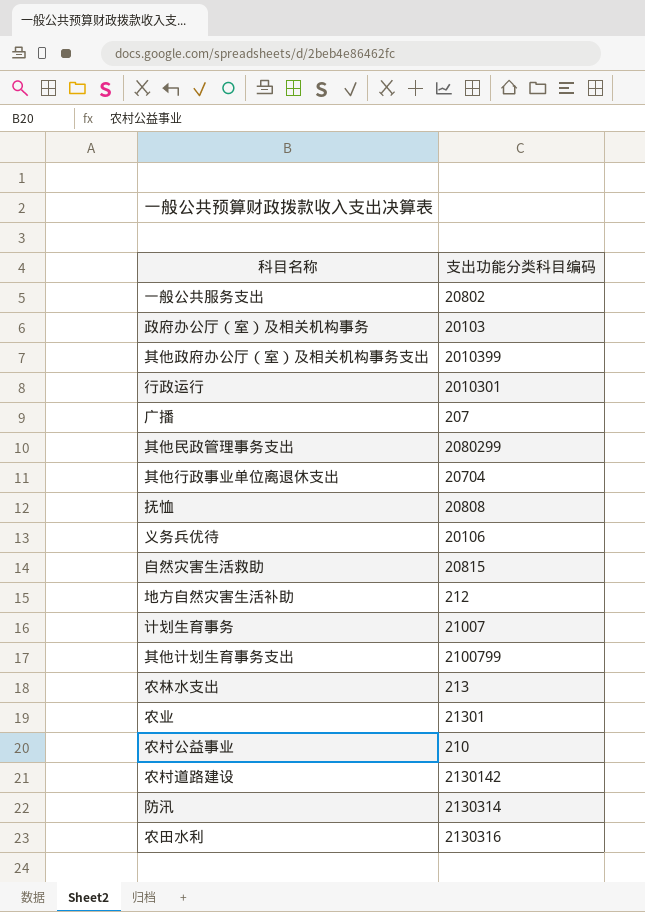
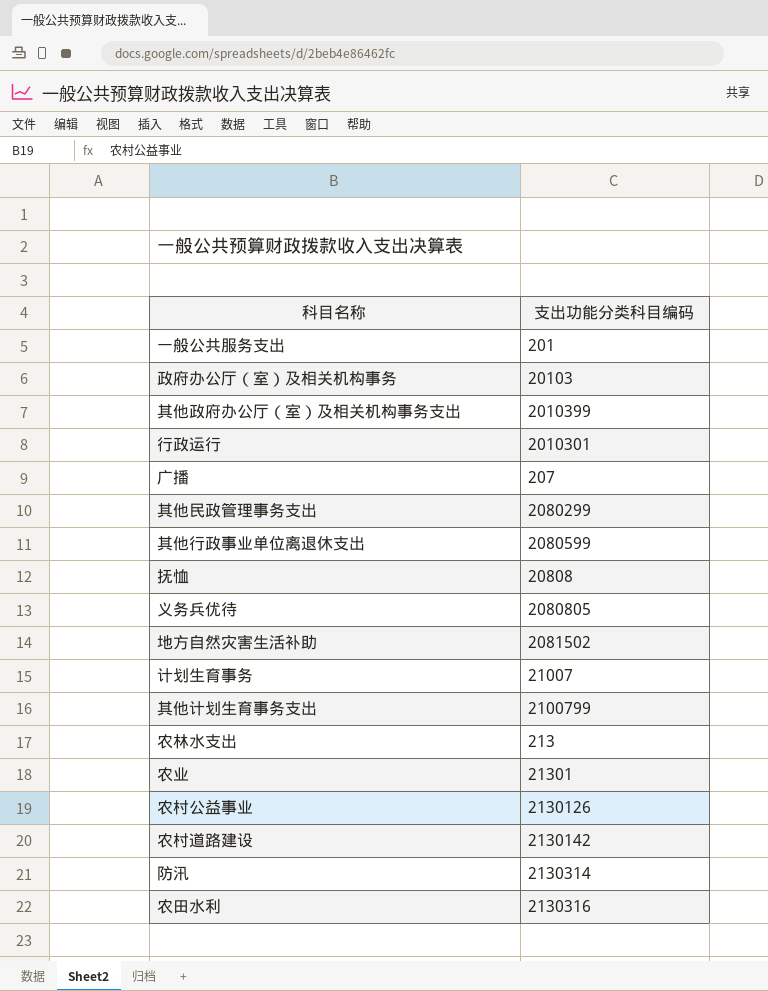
row 自然灾害生活救助: 20815 -> none
一般公共服务支出 | 支出功能分类科目编码: 20802 -> 201
其他行政事业单位离退休支出 | 支出功能分类科目编码: 20704 -> 2080599
义务兵优待 | 支出功能分类科目编码: 20106 -> 2080805
地方自然灾害生活补助 | 支出功能分类科目编码: 212 -> 2081502
农村公益事业 | 支出功能分类科目编码: 210 -> 2130126

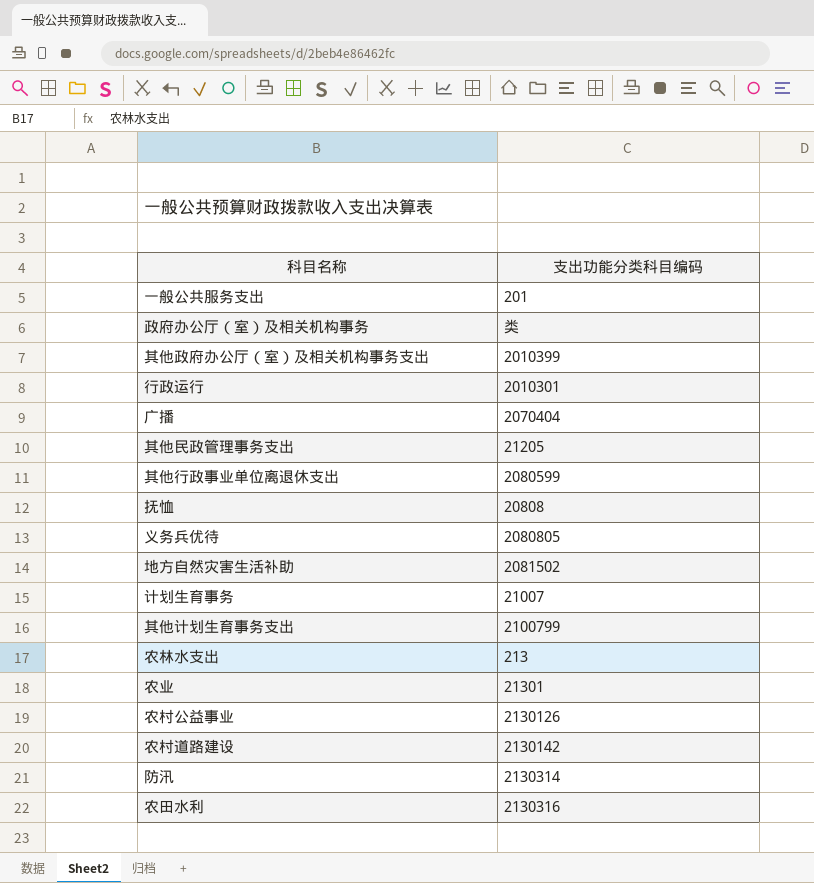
政府办公厅（室）及相关机构事务 | 支出功能分类科目编码: 20103 -> 类
广播 | 支出功能分类科目编码: 207 -> 2070404
其他民政管理事务支出 | 支出功能分类科目编码: 2080299 -> 21205

